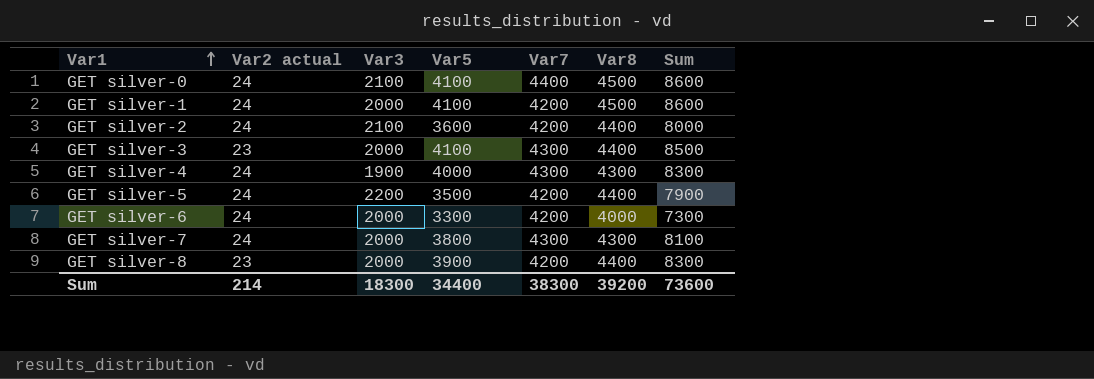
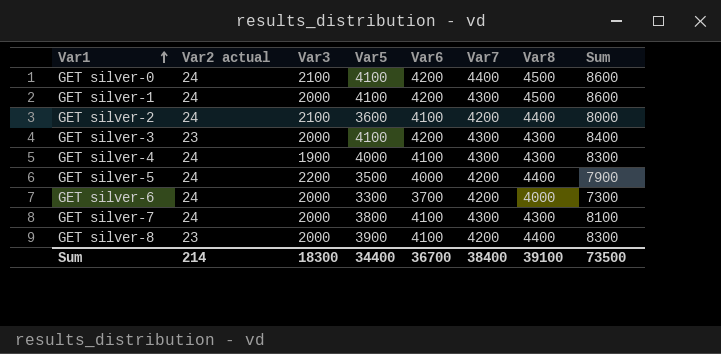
column Var6 | position: none -> 5
GET silver-1 | Var7: 4200 -> 4300
GET silver-3 | Var8: 4400 -> 4300
GET silver-3 | Sum: 8500 -> 8400
Sum | Var7: 38300 -> 38400
Sum | Var8: 39200 -> 39100
Sum | Sum: 73600 -> 73500

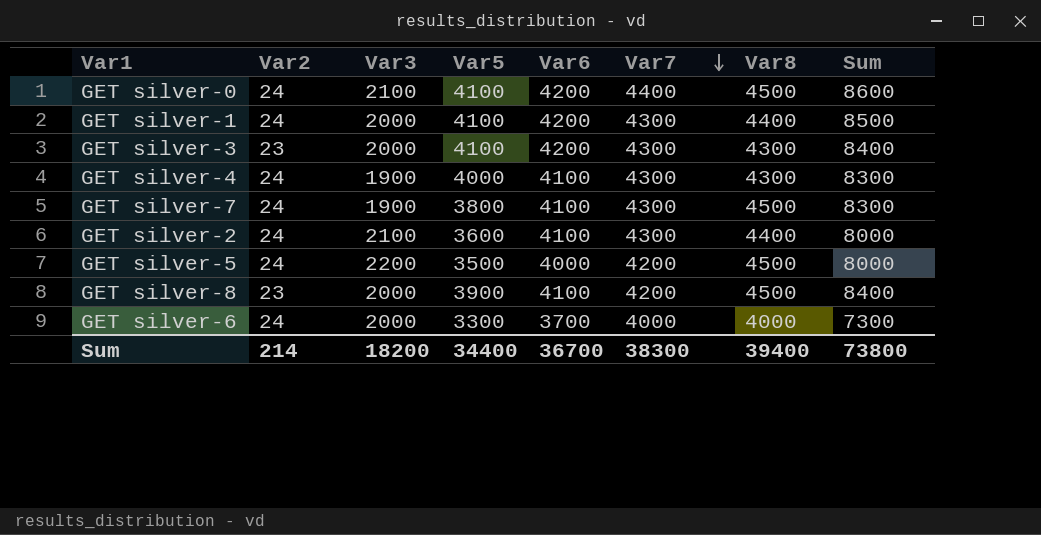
row order: Var1 ascending -> Var7 descending
column name: Var2 actual -> Var2
GET silver-1 | Var8: 4500 -> 4400
GET silver-1 | Sum: 8600 -> 8500
GET silver-7 | Var3: 2000 -> 1900
GET silver-7 | Var8: 4300 -> 4500
GET silver-7 | Sum: 8100 -> 8300
GET silver-2 | Var7: 4200 -> 4300
GET silver-5 | Var8: 4400 -> 4500
GET silver-5 | Sum: 7900 -> 8000
GET silver-8 | Var8: 4400 -> 4500
GET silver-8 | Sum: 8300 -> 8400
GET silver-6 | Var7: 4200 -> 4000
Sum | Var3: 18300 -> 18200
Sum | Var7: 38400 -> 38300
Sum | Var8: 39100 -> 39400
Sum | Sum: 73500 -> 73800

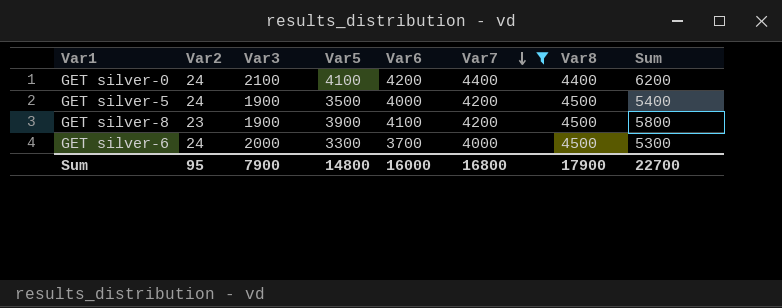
filter: none -> Var7 != 4300
column Sum | formula: [Var5] + [Var8] -> [Var3] + [Var5]
GET silver-0 | Var8: 4500 -> 4400
GET silver-5 | Var3: 2200 -> 1900
GET silver-8 | Var3: 2000 -> 1900
GET silver-6 | Var8: 4000 -> 4500
Sum | Var2: 214 -> 95
Sum | Var3: 18200 -> 7900
Sum | Var5: 34400 -> 14800
Sum | Var6: 36700 -> 16000
Sum | Var7: 38300 -> 16800
Sum | Var8: 39400 -> 17900
Sum | Sum: 73800 -> 22700

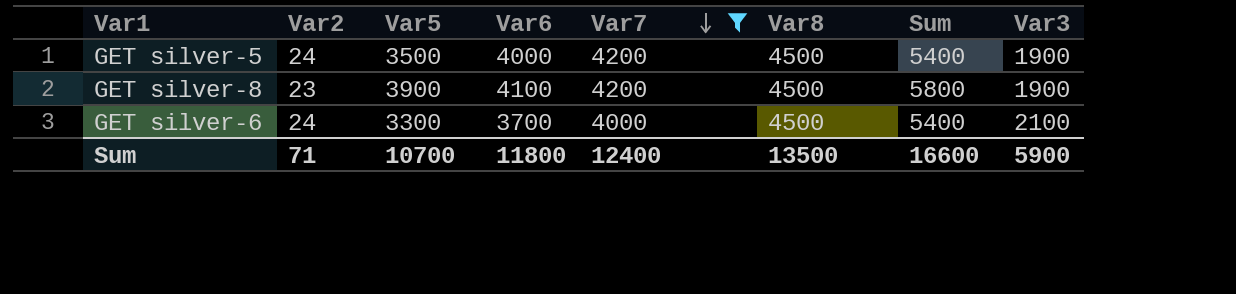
column Var3 | position: 3 -> 8
row GET silver-0: 24 | 2100 | 4100 | 4200 | 4400 | 4400 | 6200 -> none
GET silver-6 | Sum: 5300 -> 5400
GET silver-6 | Var3: 2000 -> 2100
Sum | Var2: 95 -> 71
Sum | Var5: 14800 -> 10700
Sum | Var6: 16000 -> 11800
Sum | Var7: 16800 -> 12400
Sum | Var8: 17900 -> 13500
Sum | Sum: 22700 -> 16600
Sum | Var3: 7900 -> 5900

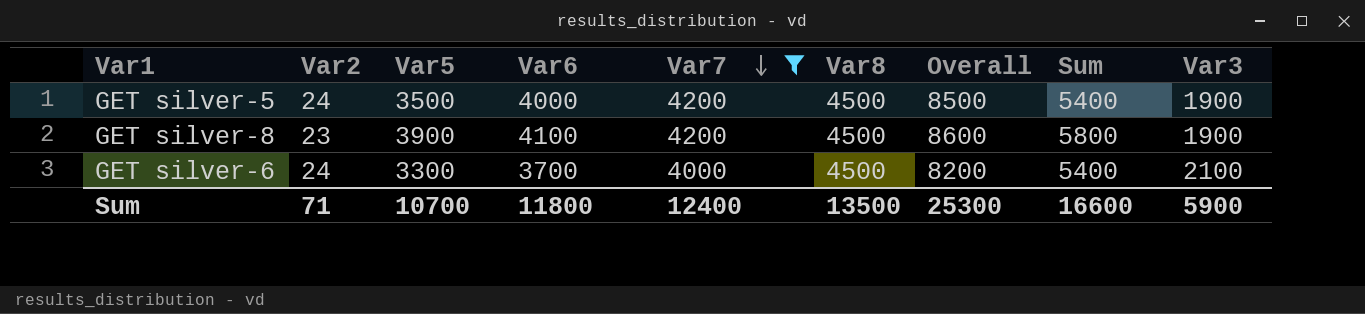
column Overall | formula: none -> [Var6] + [Var8]

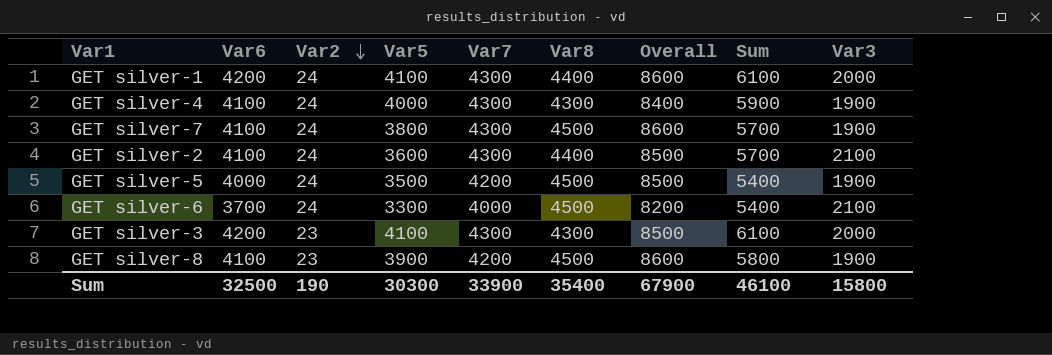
filter: Var7 != 4300 -> none
row order: Var7 descending -> Var2 descending
column Var6 | position: 4 -> 2
Sum | Var6: 11800 -> 32500
Sum | Var2: 71 -> 190
Sum | Var5: 10700 -> 30300
Sum | Var7: 12400 -> 33900
Sum | Var8: 13500 -> 35400
Sum | Overall: 25300 -> 67900
Sum | Sum: 16600 -> 46100
Sum | Var3: 5900 -> 15800

